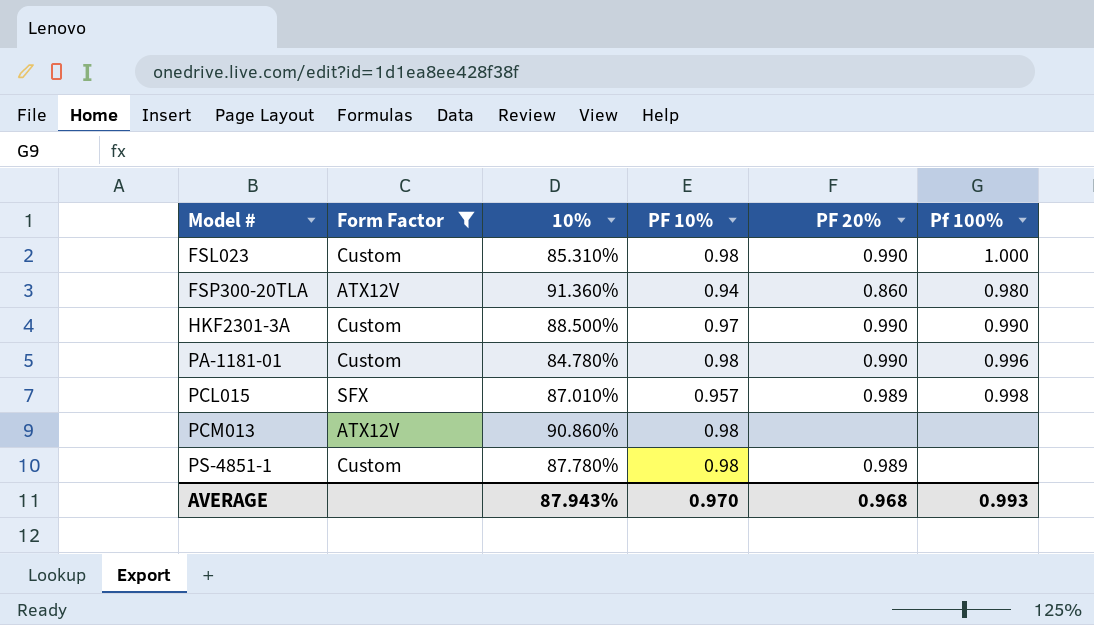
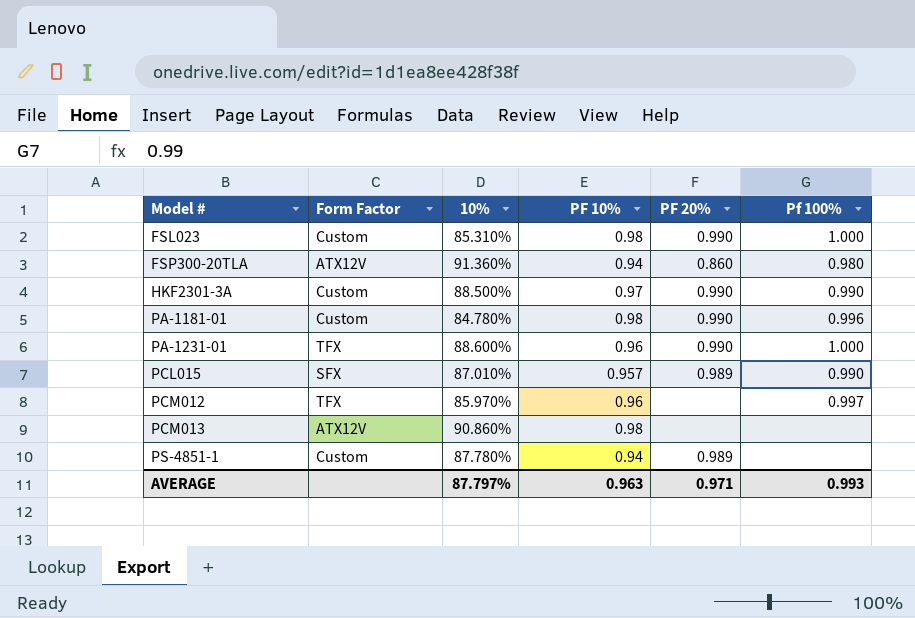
filter: Form Factor != TFX -> none
PCL015 | Pf 100%: 0.998 -> 0.990
PS-4851-1 | PF 10%: 0.98 -> 0.94
AVERAGE | 10%: 87.943% -> 87.797%
AVERAGE | PF 10%: 0.970 -> 0.963
AVERAGE | PF 20%: 0.968 -> 0.971

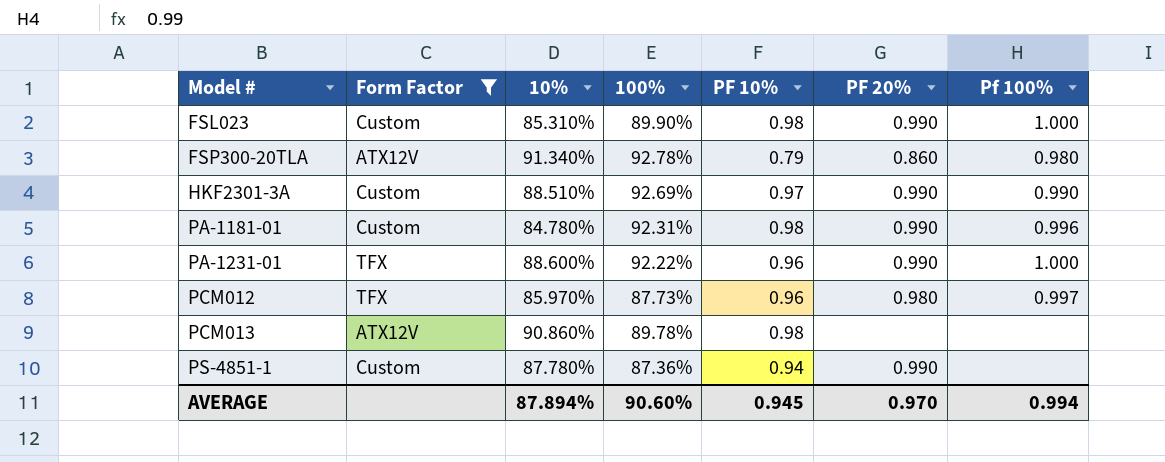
filter: none -> Form Factor != SFX
column 100% | position: none -> 4
FSP300-20TLA | 10%: 91.360% -> 91.340%
FSP300-20TLA | PF 10%: 0.94 -> 0.79
HKF2301-3A | 10%: 88.500% -> 88.510%
PCM012 | PF 20%: none -> 0.980
PS-4851-1 | PF 20%: 0.989 -> 0.990
AVERAGE | 10%: 87.797% -> 87.894%
AVERAGE | PF 10%: 0.963 -> 0.945
AVERAGE | PF 20%: 0.971 -> 0.970
AVERAGE | Pf 100%: 0.993 -> 0.994

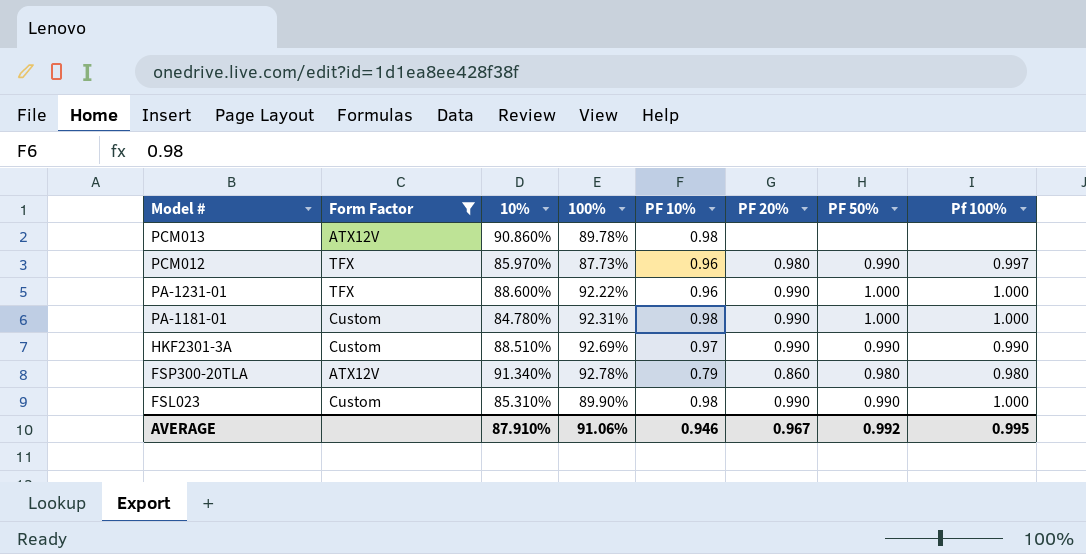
row order: Model # ascending -> Model # descending
column PF 50% | position: none -> 7
row PS-4851-1: Custom | 87.780% | 87.36% | 0.94 | 0.990 | none -> none
PA-1181-01 | Pf 100%: 0.996 -> 1.000
AVERAGE | 10%: 87.894% -> 87.910%
AVERAGE | 100%: 90.60% -> 91.06%
AVERAGE | PF 10%: 0.945 -> 0.946
AVERAGE | PF 20%: 0.970 -> 0.967
AVERAGE | Pf 100%: 0.994 -> 0.995

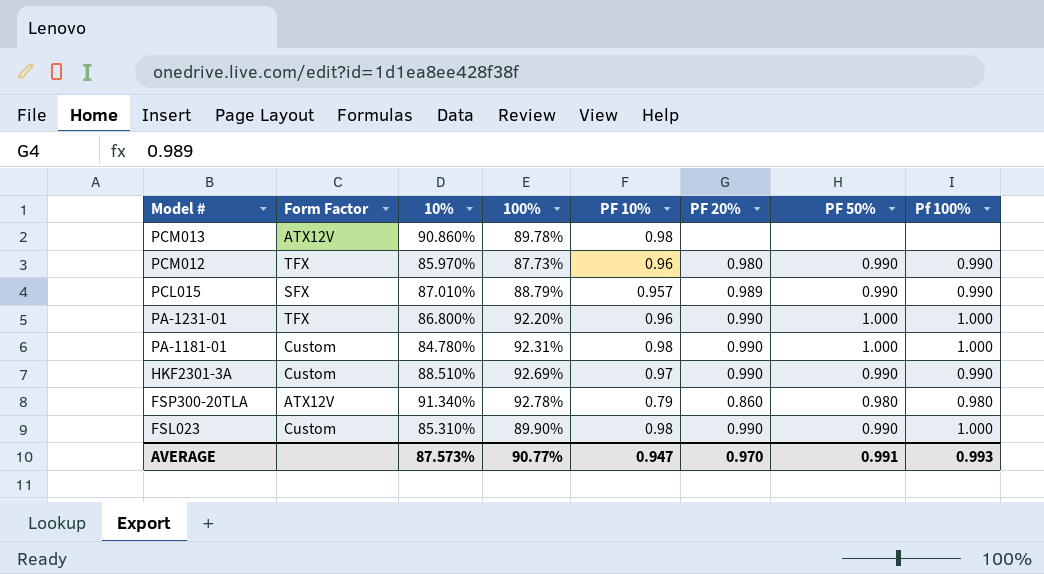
filter: Form Factor != SFX -> none
PCM012 | Pf 100%: 0.997 -> 0.990
PA-1231-01 | 10%: 88.600% -> 86.800%
PA-1231-01 | 100%: 92.22% -> 92.20%
AVERAGE | 10%: 87.910% -> 87.573%
AVERAGE | 100%: 91.06% -> 90.77%
AVERAGE | PF 10%: 0.946 -> 0.947
AVERAGE | PF 20%: 0.967 -> 0.970
AVERAGE | PF 50%: 0.992 -> 0.991
AVERAGE | Pf 100%: 0.995 -> 0.993

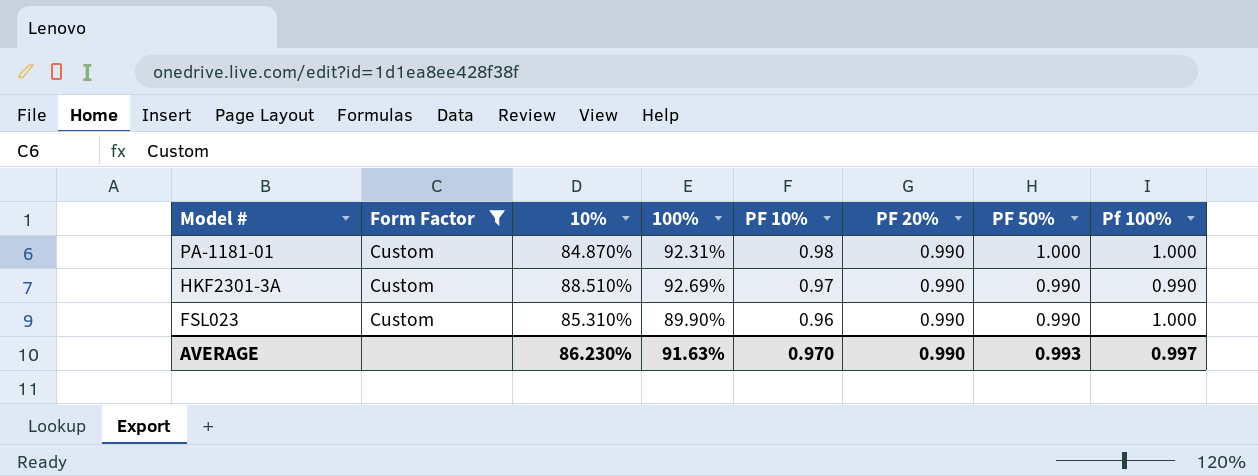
filter: none -> Form Factor = Custom
PA-1181-01 | 10%: 84.780% -> 84.870%
FSL023 | PF 10%: 0.98 -> 0.96
AVERAGE | 10%: 87.573% -> 86.230%
AVERAGE | 100%: 90.77% -> 91.63%
AVERAGE | PF 10%: 0.947 -> 0.970
AVERAGE | PF 20%: 0.970 -> 0.990
AVERAGE | PF 50%: 0.991 -> 0.993
AVERAGE | Pf 100%: 0.993 -> 0.997

